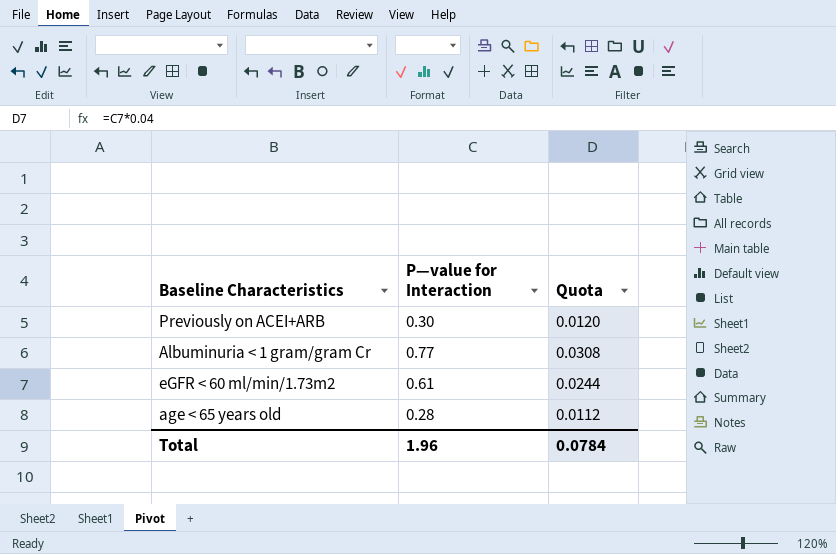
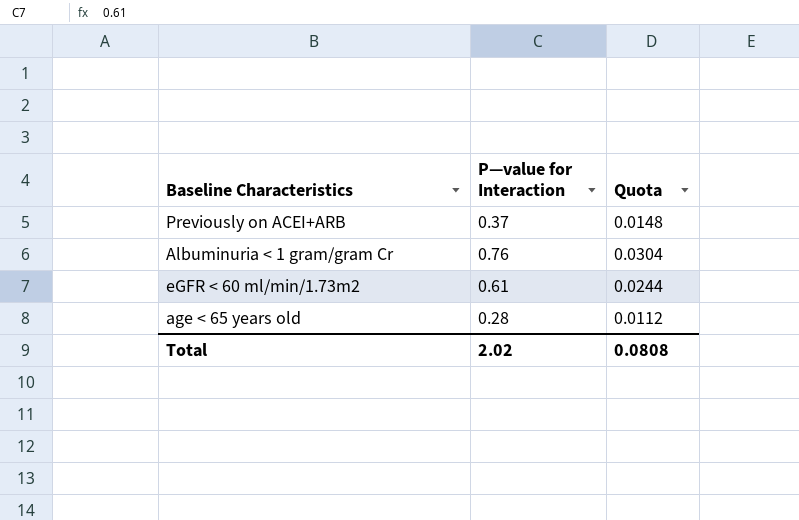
Previously on ACEI+ARB | P—value for Interaction: 0.30 -> 0.37
Previously on ACEI+ARB | Quota: 0.0120 -> 0.0148
Albuminuria < 1 gram/gram Cr | P—value for Interaction: 0.77 -> 0.76
Albuminuria < 1 gram/gram Cr | Quota: 0.0308 -> 0.0304
Total | P—value for Interaction: 1.96 -> 2.02
Total | Quota: 0.0784 -> 0.0808

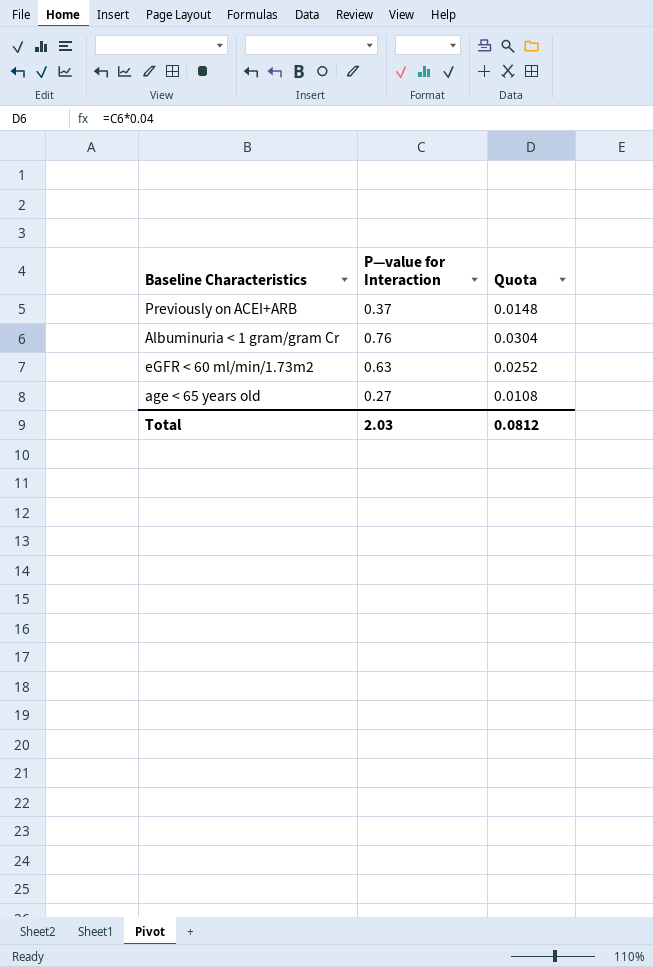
eGFR < 60 ml/min/1.73m2 | P—value for Interaction: 0.61 -> 0.63
eGFR < 60 ml/min/1.73m2 | Quota: 0.0244 -> 0.0252
age < 65 years old | P—value for Interaction: 0.28 -> 0.27
age < 65 years old | Quota: 0.0112 -> 0.0108
Total | P—value for Interaction: 2.02 -> 2.03
Total | Quota: 0.0808 -> 0.0812

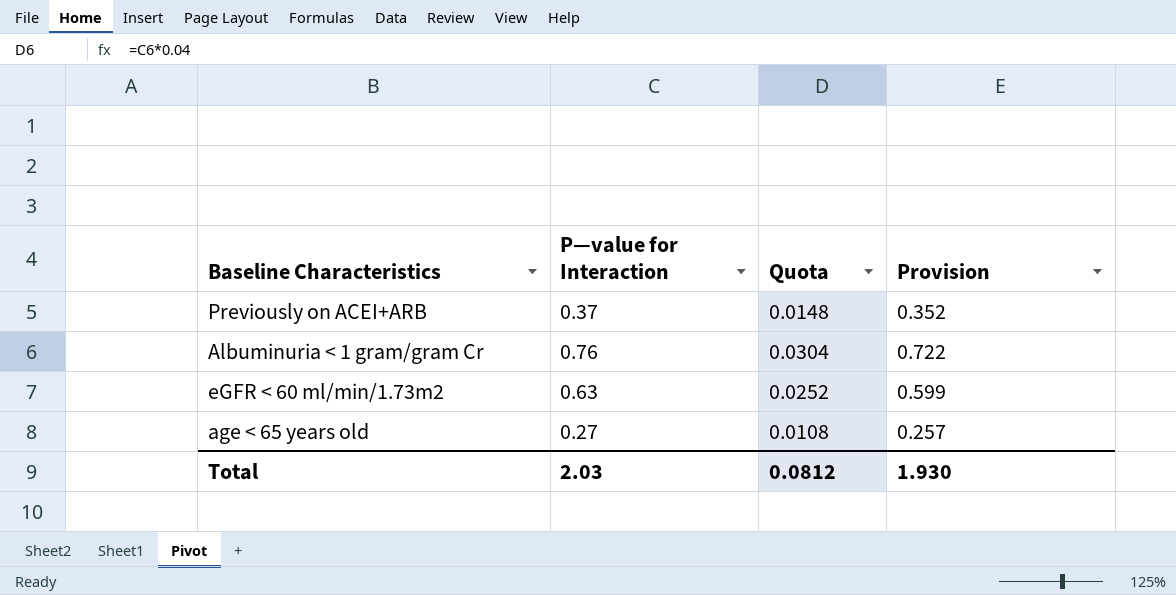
column Provision | formula: none -> [P—value for Interaction] * 0.95

